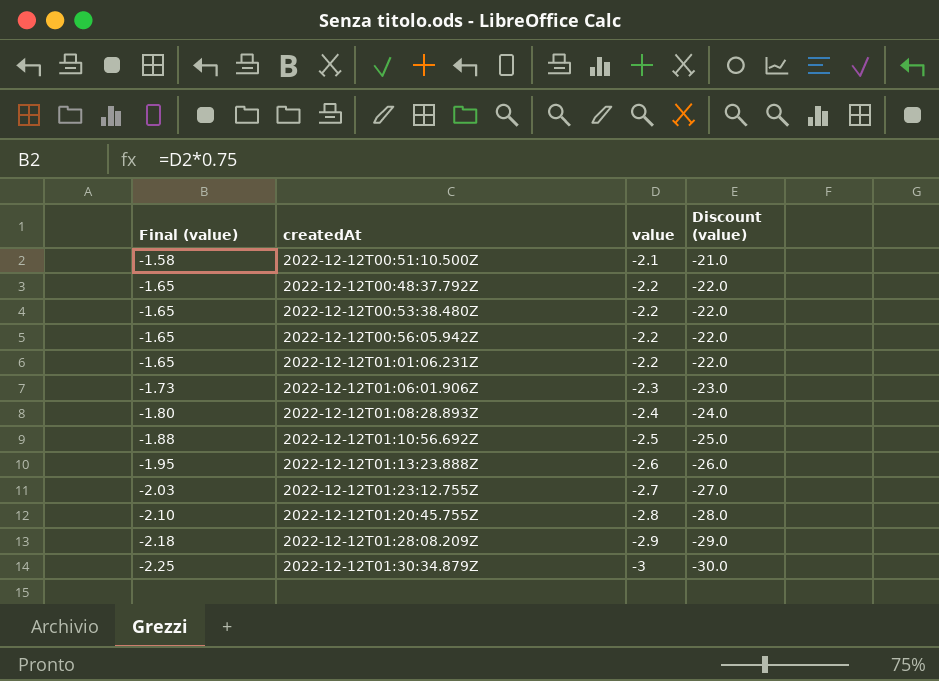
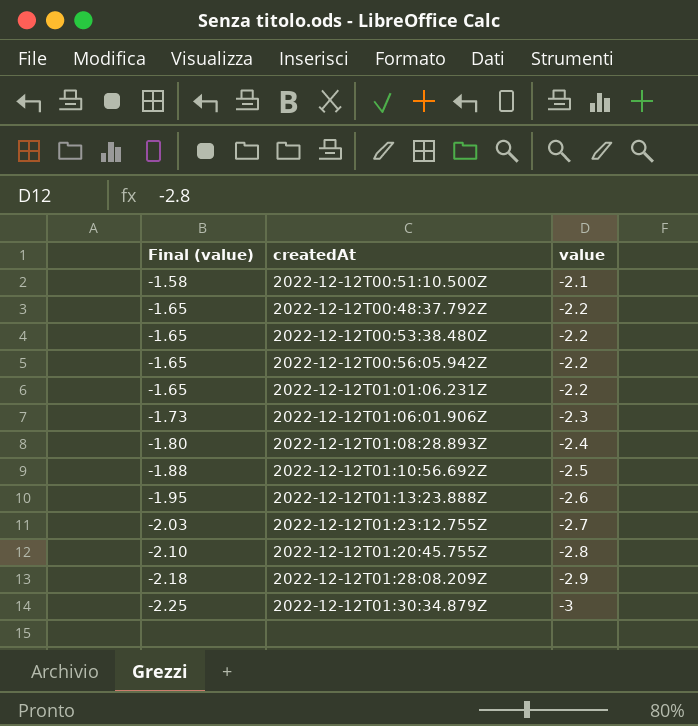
column Discount (value) | formula: [value] * 10 -> none

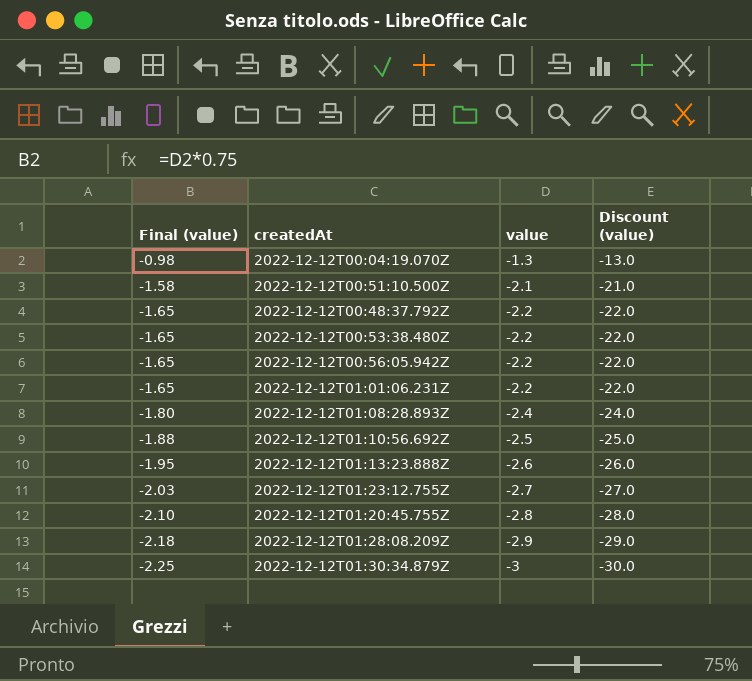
column Discount (value) | formula: none -> [value] * 10
row 2022-12-12T01:06:01.906Z: -1.73 | -2.3 -> none
row 2022-12-12T00:04:19.070Z: none -> -0.98 | -1.3 | -13.0

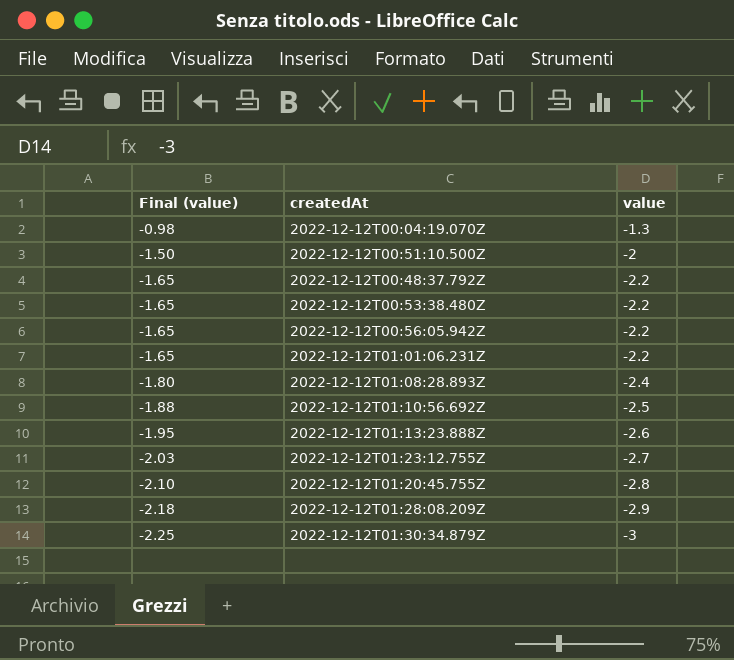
column Discount (value) | formula: [value] * 10 -> none
2022-12-12T00:51:10.500Z | Final (value): -1.58 -> -1.50
2022-12-12T00:51:10.500Z | value: -2.1 -> -2

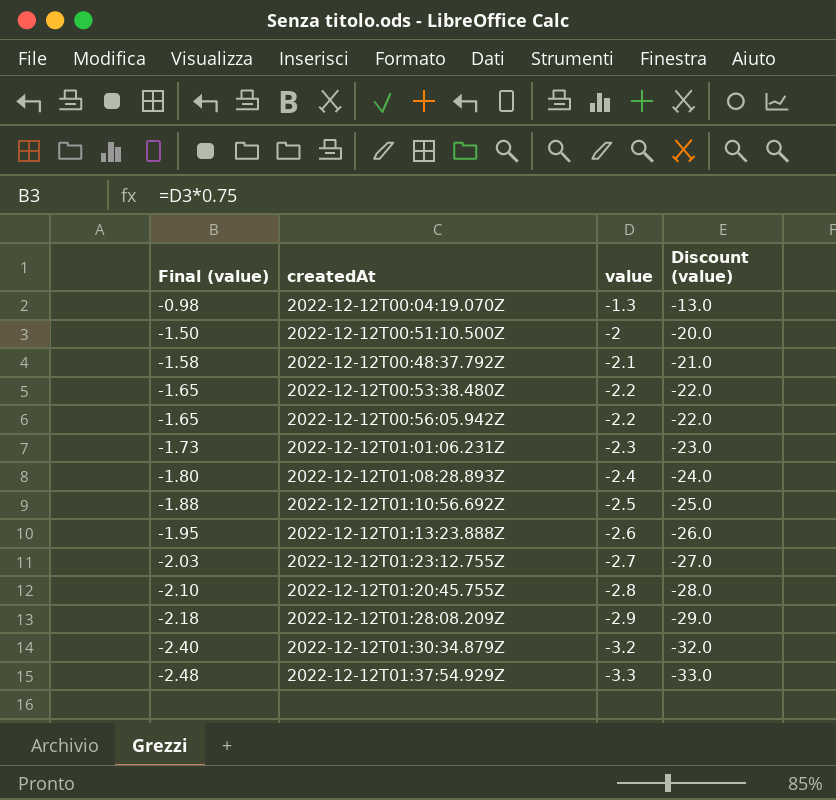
column Discount (value) | formula: none -> [value] * 10
2022-12-12T00:48:37.792Z | Final (value): -1.65 -> -1.58
2022-12-12T00:48:37.792Z | value: -2.2 -> -2.1
2022-12-12T01:01:06.231Z | Final (value): -1.65 -> -1.73
2022-12-12T01:01:06.231Z | value: -2.2 -> -2.3
2022-12-12T01:30:34.879Z | Final (value): -2.25 -> -2.40
2022-12-12T01:30:34.879Z | value: -3 -> -3.2
row 2022-12-12T01:37:54.929Z: none -> -2.48 | -3.3 | -33.0

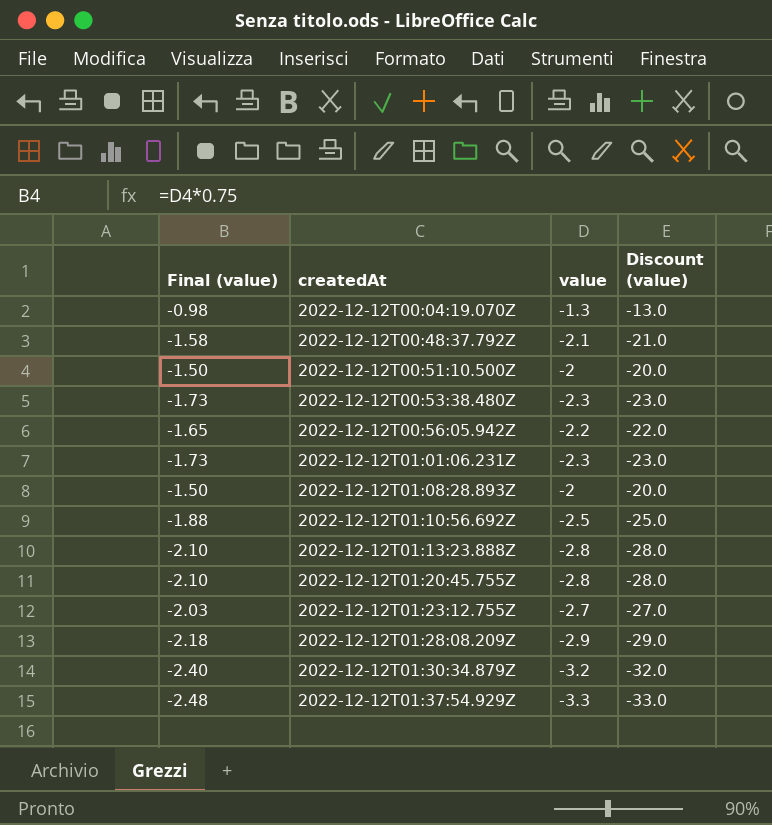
row order: Final (value) descending -> createdAt ascending
2022-12-12T00:53:38.480Z | Final (value): -1.65 -> -1.73
2022-12-12T00:53:38.480Z | value: -2.2 -> -2.3
2022-12-12T00:53:38.480Z | Discount (value): -22.0 -> -23.0
2022-12-12T01:08:28.893Z | Final (value): -1.80 -> -1.50
2022-12-12T01:08:28.893Z | value: -2.4 -> -2
2022-12-12T01:08:28.893Z | Discount (value): -24.0 -> -20.0
2022-12-12T01:13:23.888Z | Final (value): -1.95 -> -2.10
2022-12-12T01:13:23.888Z | value: -2.6 -> -2.8
2022-12-12T01:13:23.888Z | Discount (value): -26.0 -> -28.0

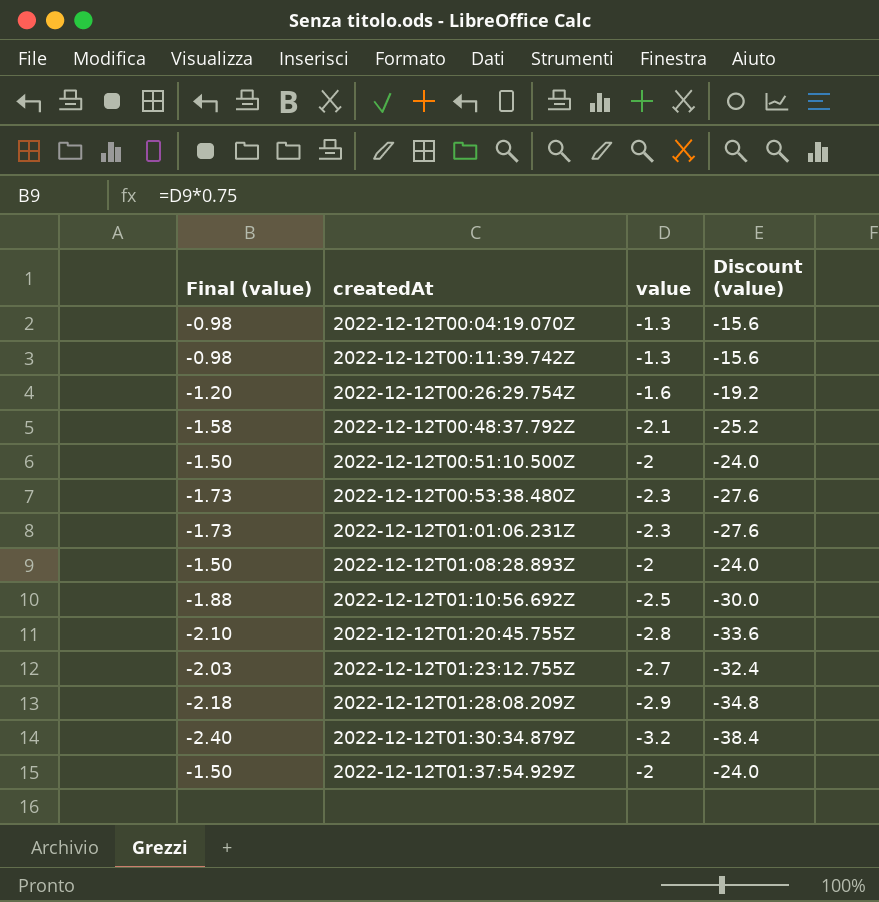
column Discount (value) | formula: [value] * 10 -> [value] * 12
row 2022-12-12T00:56:05.942Z: -1.65 | -2.2 | -22.0 -> none
row 2022-12-12T01:13:23.888Z: -2.10 | -2.8 | -28.0 -> none
row 2022-12-12T00:11:39.742Z: none -> -0.98 | -1.3 | -15.6
row 2022-12-12T00:26:29.754Z: none -> -1.20 | -1.6 | -19.2
2022-12-12T01:37:54.929Z | Final (value): -2.48 -> -1.50
2022-12-12T01:37:54.929Z | value: -3.3 -> -2

